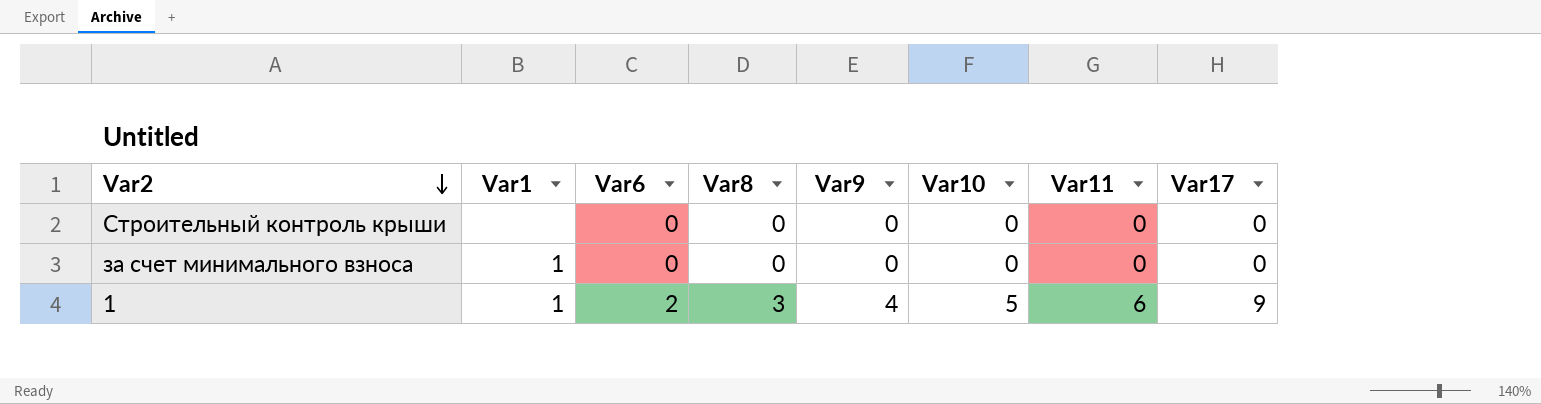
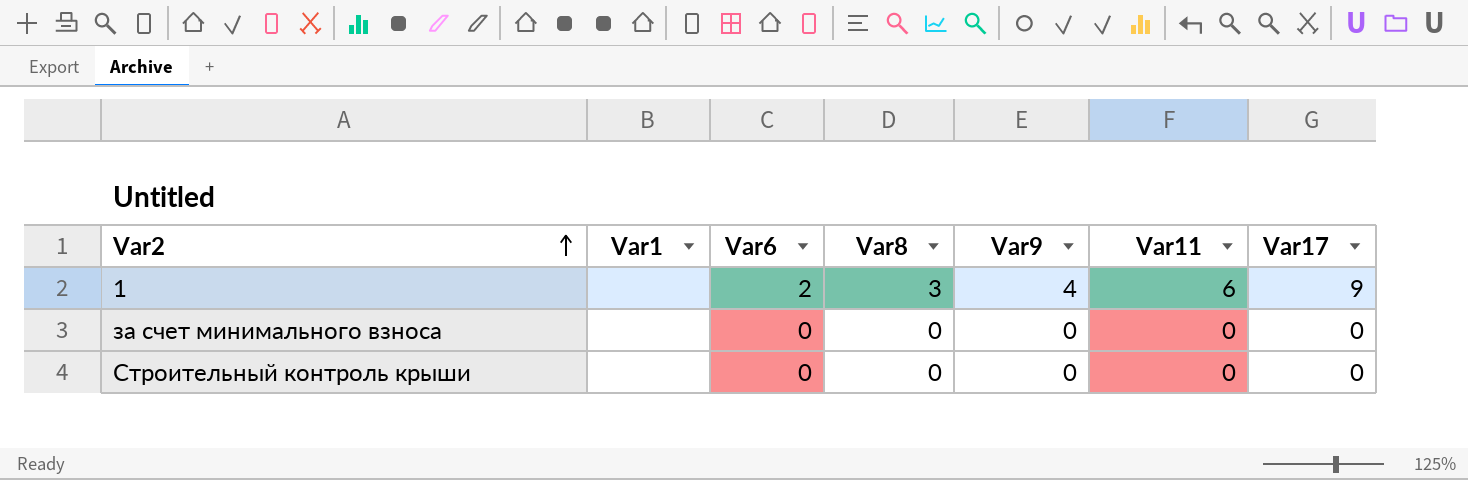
row order: Var2 descending -> Var2 ascending
column Var10 | position: 6 -> none
1 | Var1: 1 -> none
за счет минимального взноса | Var1: 1 -> none

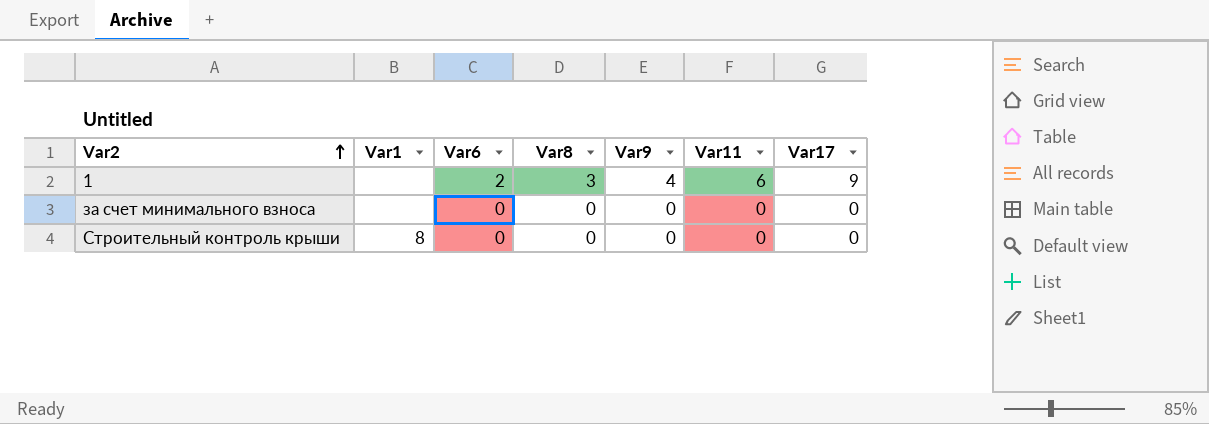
Строительный контроль крыши | Var1: none -> 8

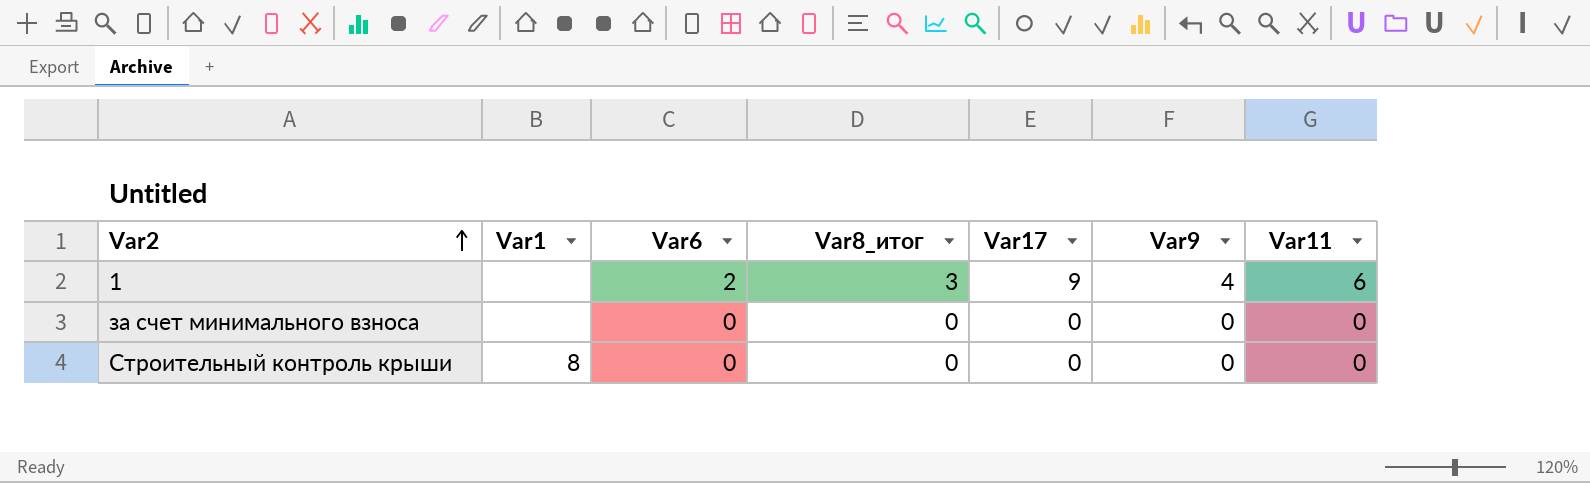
column name: Var8 -> Var8_итог
column Var17 | position: 7 -> 5

